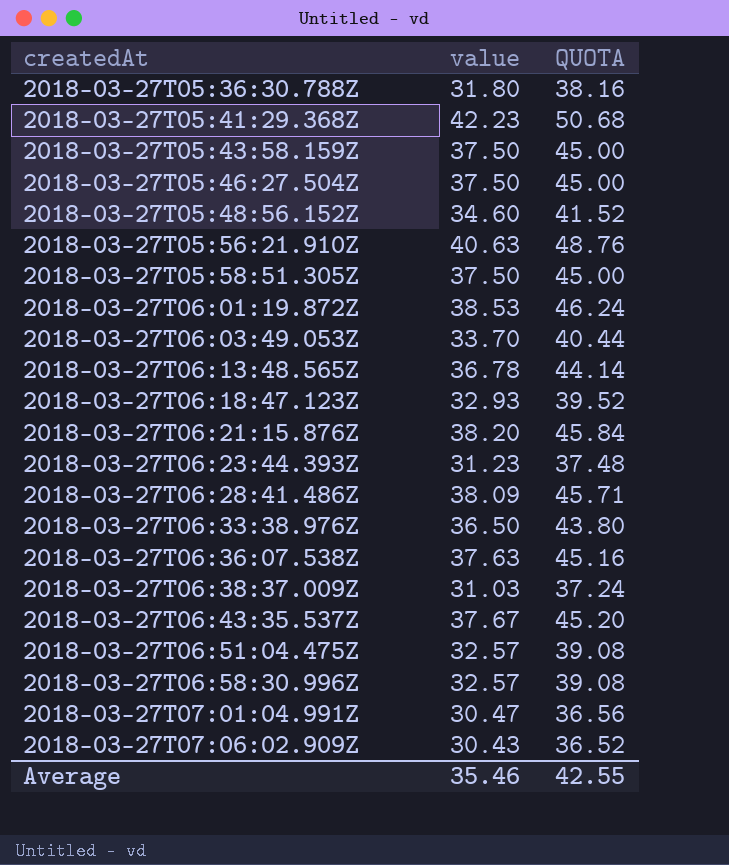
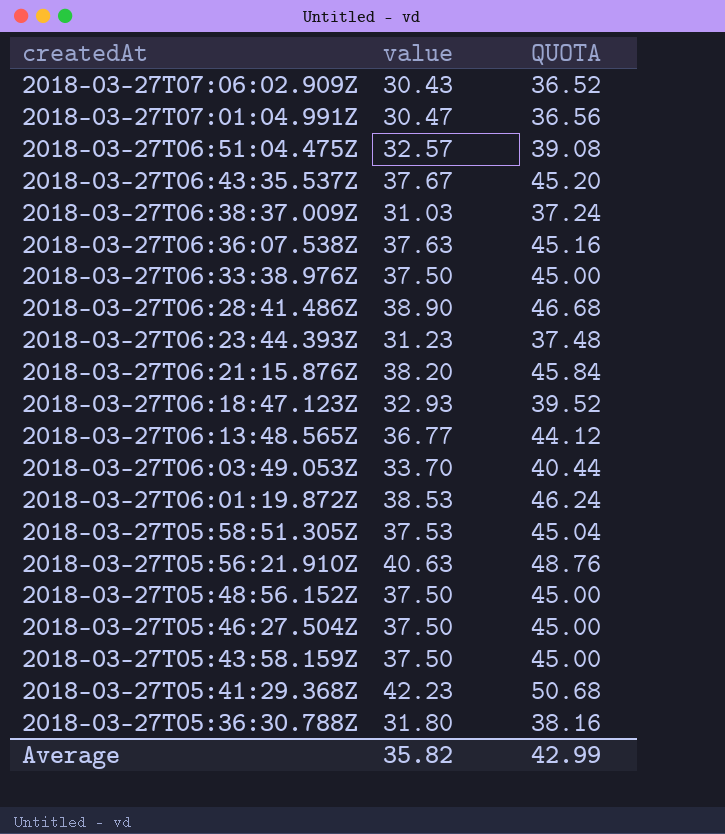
row order: createdAt ascending -> createdAt descending
row 2018-03-27T06:58:30.996Z: 32.57 | 39.08 -> none
2018-03-27T06:33:38.976Z | value: 36.50 -> 37.50
2018-03-27T06:33:38.976Z | QUOTA: 43.80 -> 45.00
2018-03-27T06:28:41.486Z | value: 38.09 -> 38.90
2018-03-27T06:28:41.486Z | QUOTA: 45.71 -> 46.68
2018-03-27T06:13:48.565Z | value: 36.78 -> 36.77
2018-03-27T06:13:48.565Z | QUOTA: 44.14 -> 44.12
2018-03-27T05:58:51.305Z | value: 37.50 -> 37.53
2018-03-27T05:58:51.305Z | QUOTA: 45.00 -> 45.04
2018-03-27T05:48:56.152Z | value: 34.60 -> 37.50
2018-03-27T05:48:56.152Z | QUOTA: 41.52 -> 45.00
Average | value: 35.46 -> 35.82
Average | QUOTA: 42.55 -> 42.99

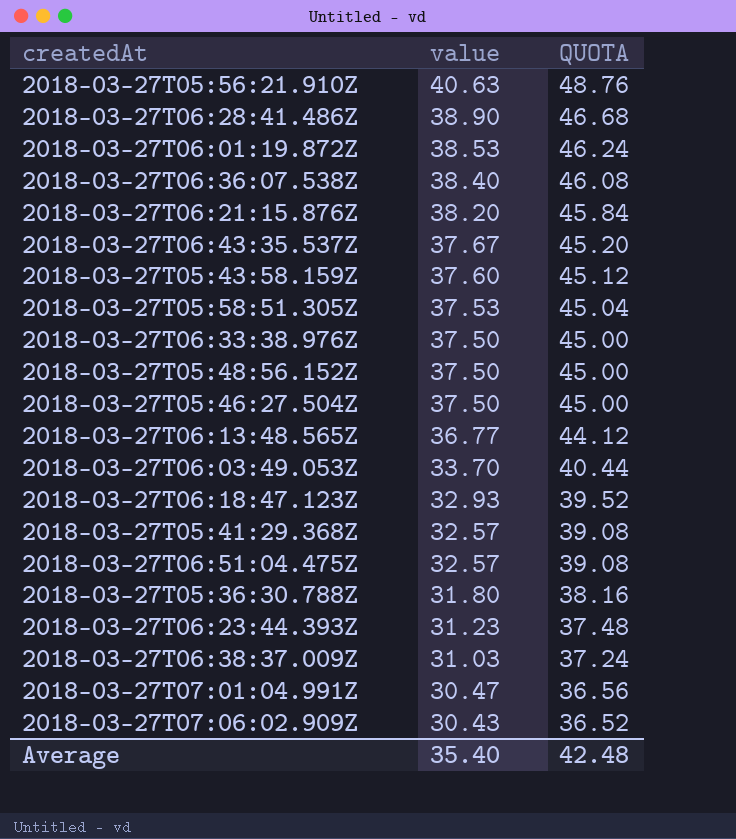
row order: createdAt descending -> value descending
2018-03-27T06:36:07.538Z | value: 37.63 -> 38.40
2018-03-27T06:36:07.538Z | QUOTA: 45.16 -> 46.08
2018-03-27T05:43:58.159Z | value: 37.50 -> 37.60
2018-03-27T05:43:58.159Z | QUOTA: 45.00 -> 45.12
2018-03-27T05:41:29.368Z | value: 42.23 -> 32.57
2018-03-27T05:41:29.368Z | QUOTA: 50.68 -> 39.08
Average | value: 35.82 -> 35.40
Average | QUOTA: 42.99 -> 42.48

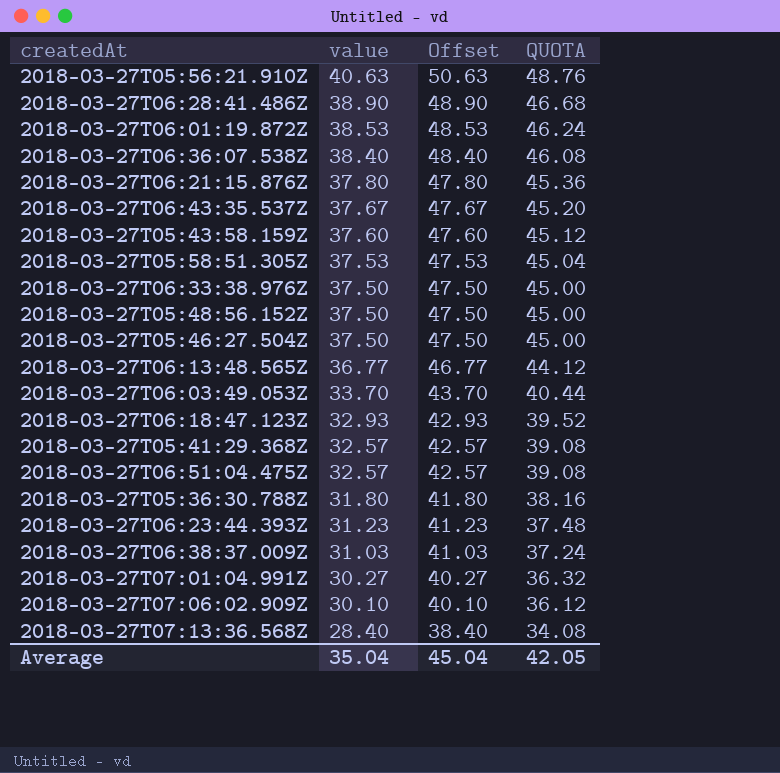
column Offset | formula: none -> [value] + 10
2018-03-27T06:21:15.876Z | value: 38.20 -> 37.80
2018-03-27T06:21:15.876Z | QUOTA: 45.84 -> 45.36
2018-03-27T07:01:04.991Z | value: 30.47 -> 30.27
2018-03-27T07:01:04.991Z | QUOTA: 36.56 -> 36.32
2018-03-27T07:06:02.909Z | value: 30.43 -> 30.10
2018-03-27T07:06:02.909Z | QUOTA: 36.52 -> 36.12
row 2018-03-27T07:13:36.568Z: none -> 28.40 | 38.40 | 34.08
Average | value: 35.40 -> 35.04
Average | QUOTA: 42.48 -> 42.05

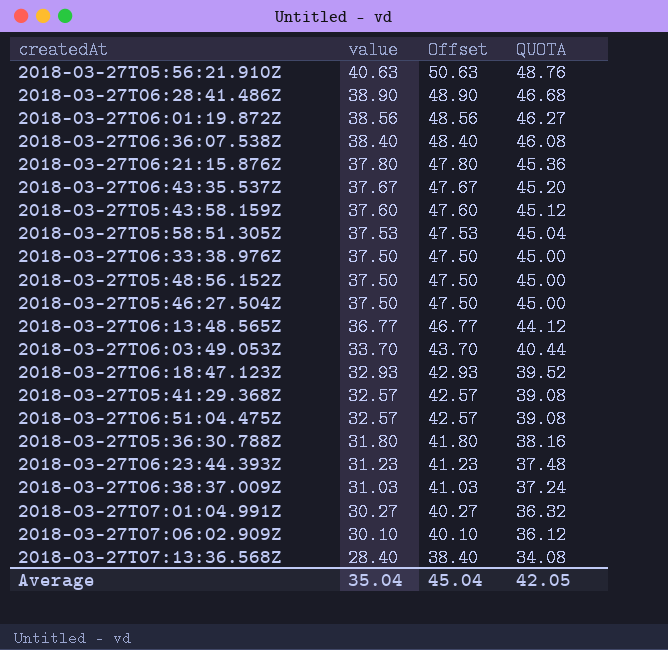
2018-03-27T06:01:19.872Z | value: 38.53 -> 38.56
2018-03-27T06:01:19.872Z | Offset: 48.53 -> 48.56
2018-03-27T06:01:19.872Z | QUOTA: 46.24 -> 46.27

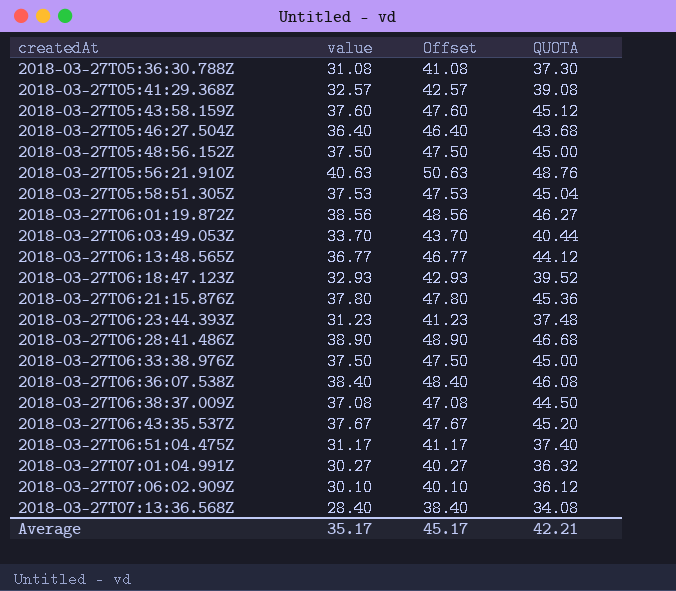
row order: value descending -> createdAt ascending
2018-03-27T05:36:30.788Z | value: 31.80 -> 31.08
2018-03-27T05:36:30.788Z | Offset: 41.80 -> 41.08
2018-03-27T05:36:30.788Z | QUOTA: 38.16 -> 37.30
2018-03-27T05:46:27.504Z | value: 37.50 -> 36.40
2018-03-27T05:46:27.504Z | Offset: 47.50 -> 46.40
2018-03-27T05:46:27.504Z | QUOTA: 45.00 -> 43.68
2018-03-27T06:38:37.009Z | value: 31.03 -> 37.08
2018-03-27T06:38:37.009Z | Offset: 41.03 -> 47.08
2018-03-27T06:38:37.009Z | QUOTA: 37.24 -> 44.50
2018-03-27T06:51:04.475Z | value: 32.57 -> 31.17
2018-03-27T06:51:04.475Z | Offset: 42.57 -> 41.17
2018-03-27T06:51:04.475Z | QUOTA: 39.08 -> 37.40
Average | value: 35.04 -> 35.17
Average | Offset: 45.04 -> 45.17
Average | QUOTA: 42.05 -> 42.21

